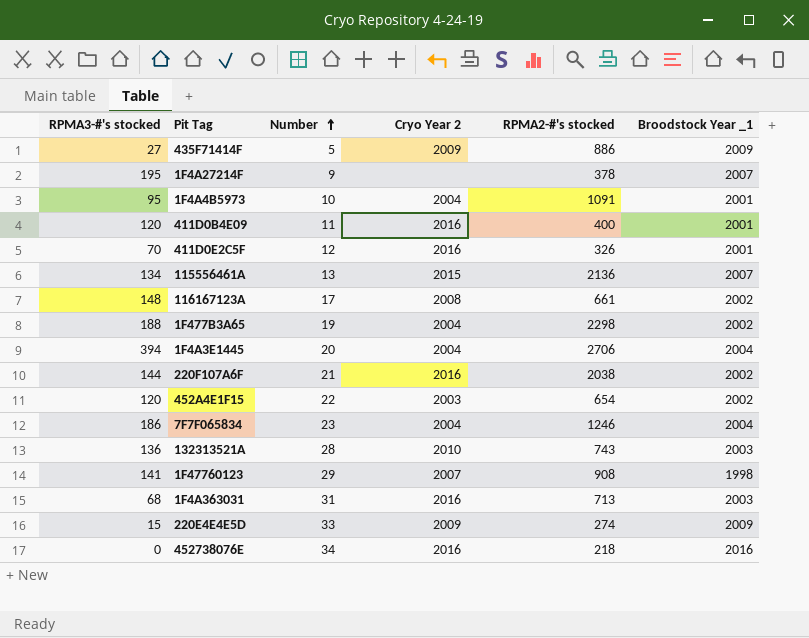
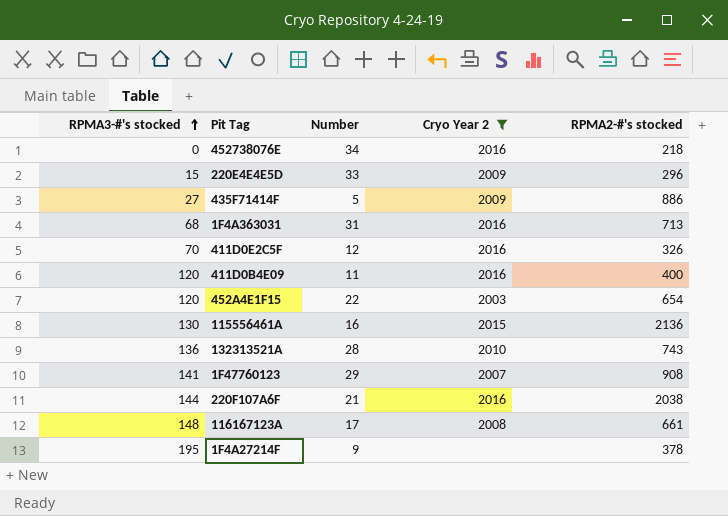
filter: none -> Cryo Year 2 != 2004
row order: Number ascending -> RPMA3-#'s stocked ascending
column Broodstock Year _1 | position: 6 -> none
220E4E4E5D | RPMA2-#'s stocked: 274 -> 296
115556461A | RPMA3-#'s stocked: 134 -> 130
115556461A | Number: 13 -> 16

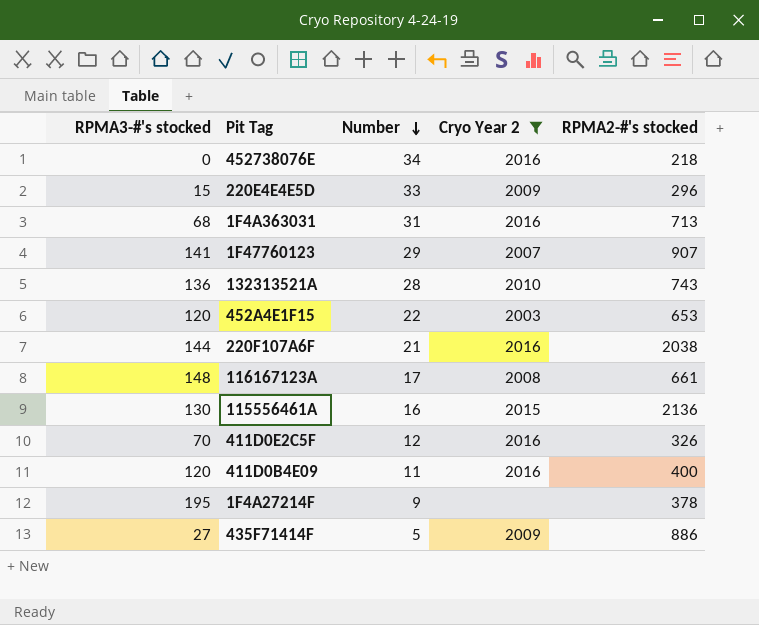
row order: RPMA3-#'s stocked ascending -> Number descending
1F47760123 | RPMA2-#'s stocked: 908 -> 907
452A4E1F15 | RPMA2-#'s stocked: 654 -> 653

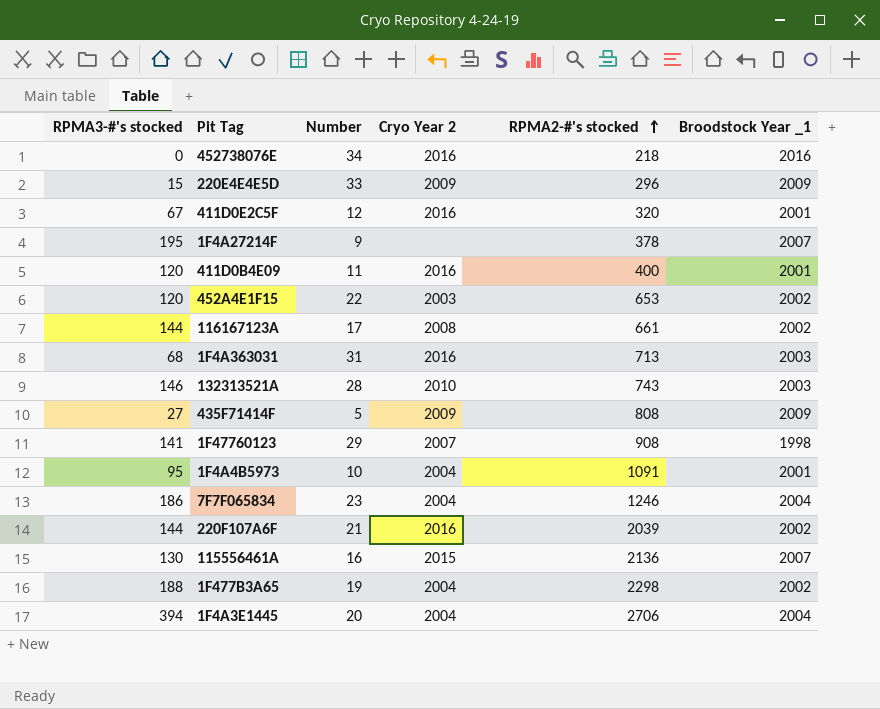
filter: Cryo Year 2 != 2004 -> none
row order: Number descending -> RPMA2-#'s stocked ascending
column Broodstock Year _1 | position: none -> 6
411D0E2C5F | RPMA3-#'s stocked: 70 -> 67
411D0E2C5F | RPMA2-#'s stocked: 326 -> 320
116167123A | RPMA3-#'s stocked: 148 -> 144
132313521A | RPMA3-#'s stocked: 136 -> 146
435F71414F | RPMA2-#'s stocked: 886 -> 808
1F47760123 | RPMA2-#'s stocked: 907 -> 908
220F107A6F | RPMA2-#'s stocked: 2038 -> 2039

